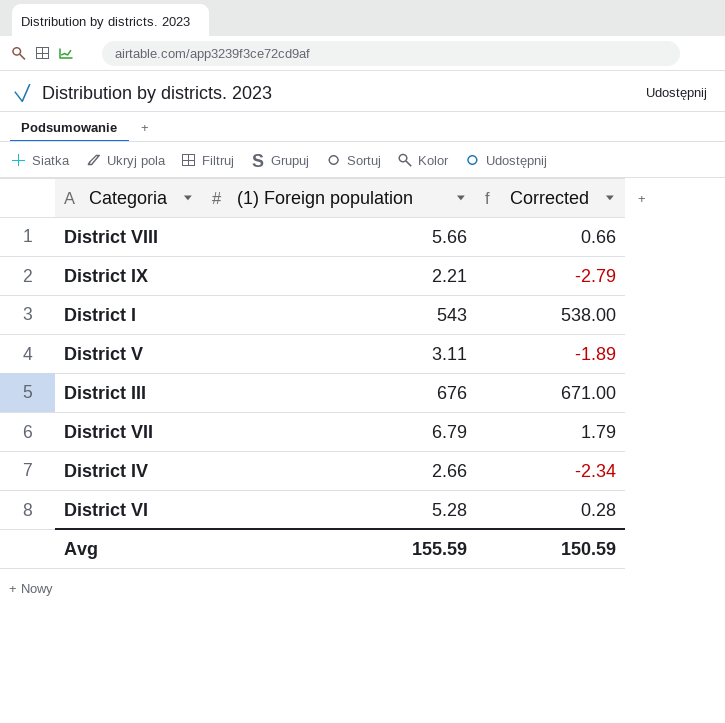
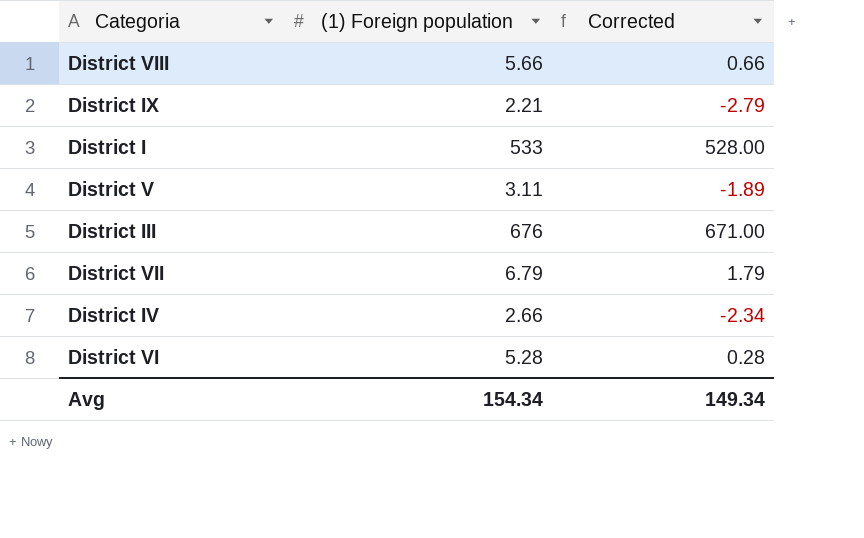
District I | (1) Foreign population: 543 -> 533
District I | Corrected: 538.00 -> 528.00
Avg | (1) Foreign population: 155.59 -> 154.34
Avg | Corrected: 150.59 -> 149.34

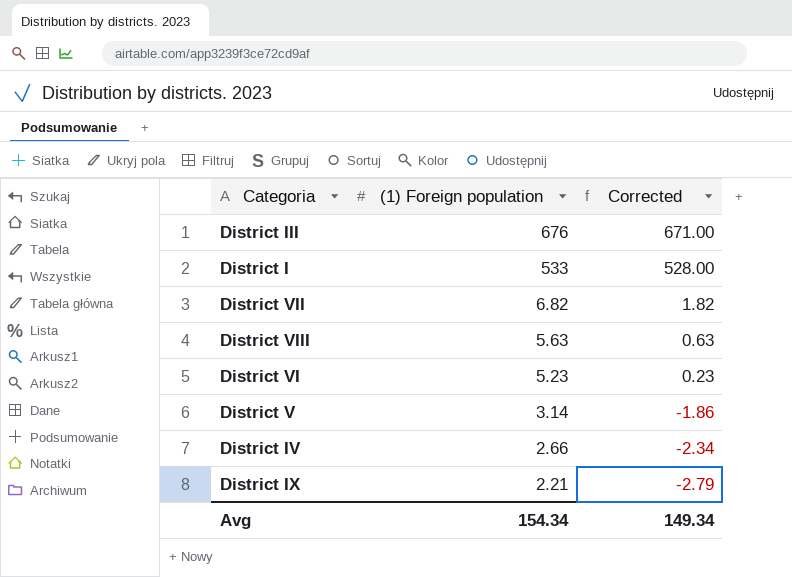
row order: none -> (1) Foreign population descending
District VII | (1) Foreign population: 6.79 -> 6.82
District VII | Corrected: 1.79 -> 1.82
District VIII | (1) Foreign population: 5.66 -> 5.63
District VIII | Corrected: 0.66 -> 0.63
District VI | (1) Foreign population: 5.28 -> 5.23
District VI | Corrected: 0.28 -> 0.23
District V | (1) Foreign population: 3.11 -> 3.14
District V | Corrected: -1.89 -> -1.86

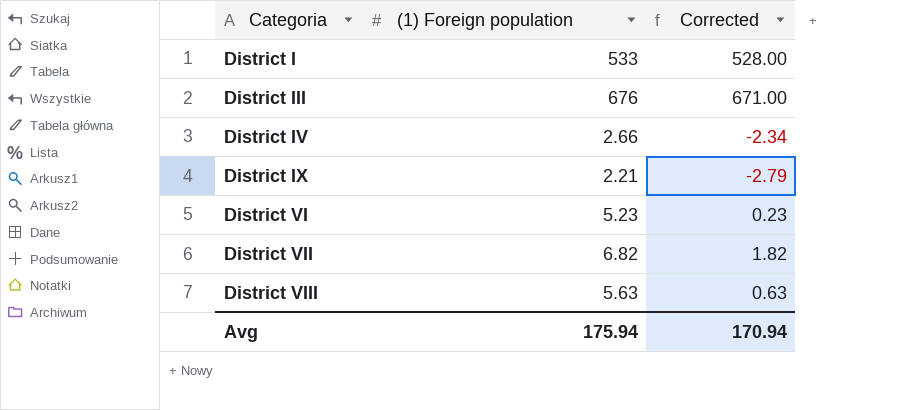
row order: (1) Foreign population descending -> Categoria ascending
row District V: 3.14 | -1.86 -> none
Avg | (1) Foreign population: 154.34 -> 175.94
Avg | Corrected: 149.34 -> 170.94

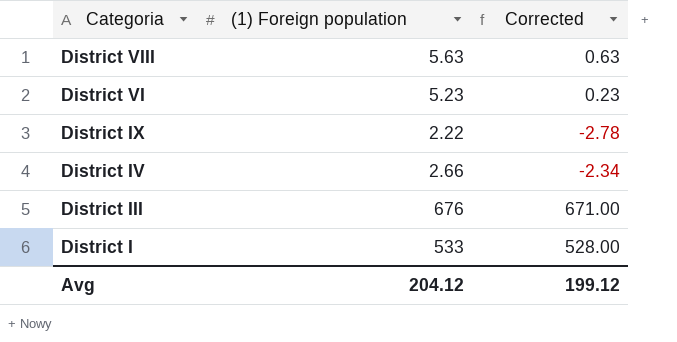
row order: Categoria ascending -> Categoria descending
row District VII: 6.82 | 1.82 -> none
District IX | (1) Foreign population: 2.21 -> 2.22
District IX | Corrected: -2.79 -> -2.78
Avg | (1) Foreign population: 175.94 -> 204.12
Avg | Corrected: 170.94 -> 199.12

